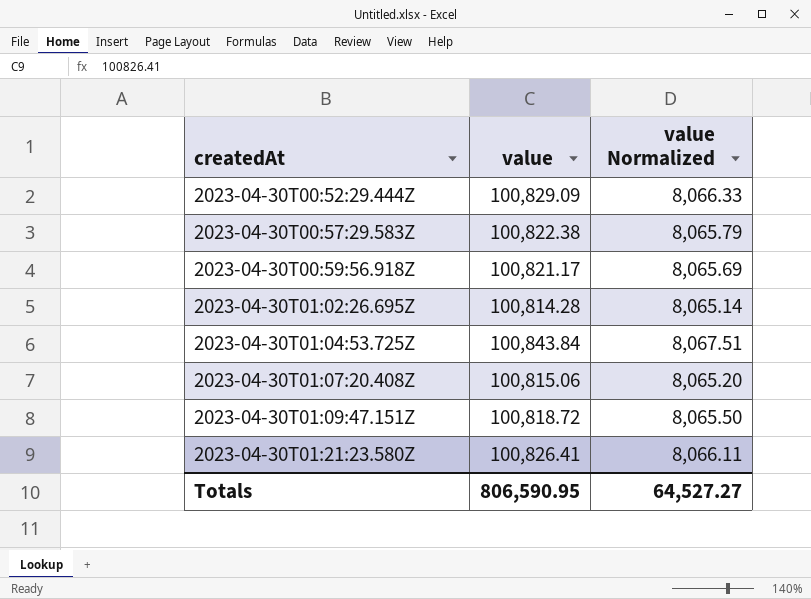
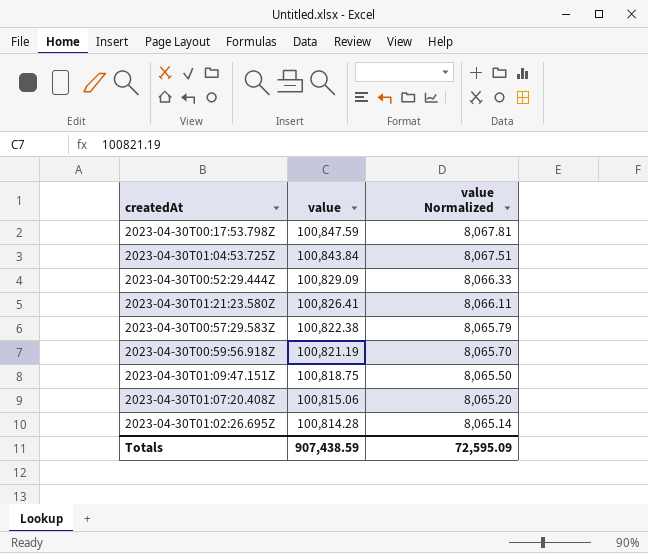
row order: createdAt ascending -> value descending
row 2023-04-30T00:17:53.798Z: none -> 100,847.59 | 8,067.81
2023-04-30T00:59:56.918Z | value: 100,821.17 -> 100,821.19
2023-04-30T00:59:56.918Z | value Normalized: 8,065.69 -> 8,065.70
2023-04-30T01:09:47.151Z | value: 100,818.72 -> 100,818.75
Totals | value: 806,590.95 -> 907,438.59
Totals | value Normalized: 64,527.27 -> 72,595.09

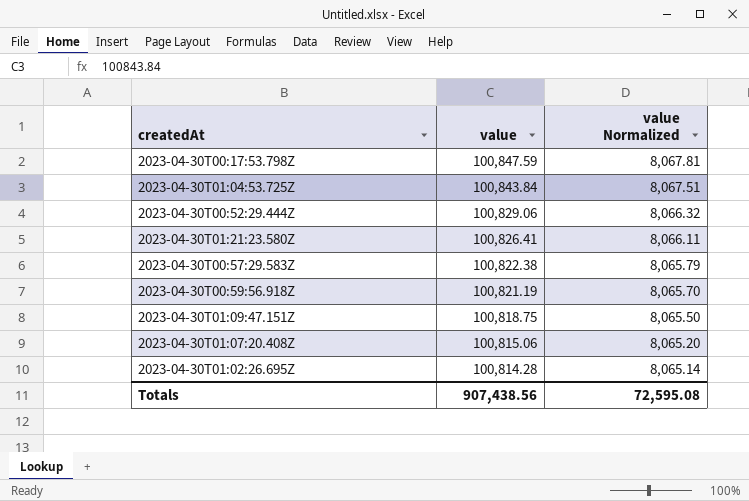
2023-04-30T00:52:29.444Z | value: 100,829.09 -> 100,829.06
2023-04-30T00:52:29.444Z | value Normalized: 8,066.33 -> 8,066.32
Totals | value: 907,438.59 -> 907,438.56
Totals | value Normalized: 72,595.09 -> 72,595.08

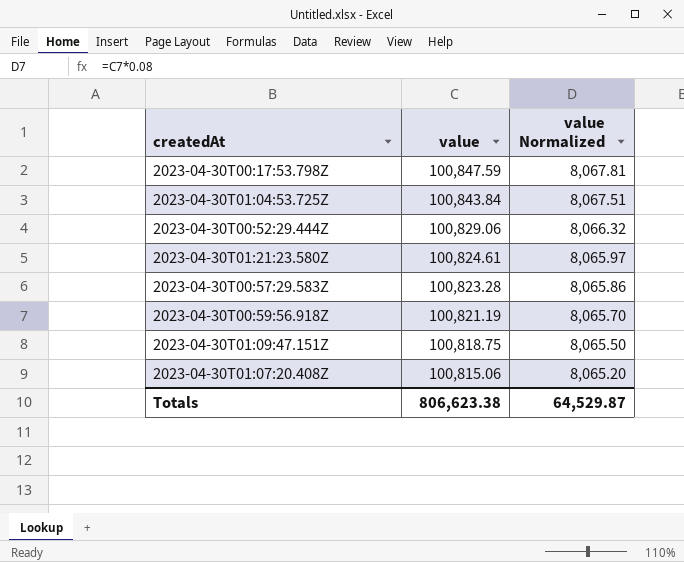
row 2023-04-30T01:02:26.695Z: 100,814.28 | 8,065.14 -> none
2023-04-30T01:21:23.580Z | value: 100,826.41 -> 100,824.61
2023-04-30T01:21:23.580Z | value Normalized: 8,066.11 -> 8,065.97
2023-04-30T00:57:29.583Z | value: 100,822.38 -> 100,823.28
2023-04-30T00:57:29.583Z | value Normalized: 8,065.79 -> 8,065.86
Totals | value: 907,438.56 -> 806,623.38
Totals | value Normalized: 72,595.08 -> 64,529.87

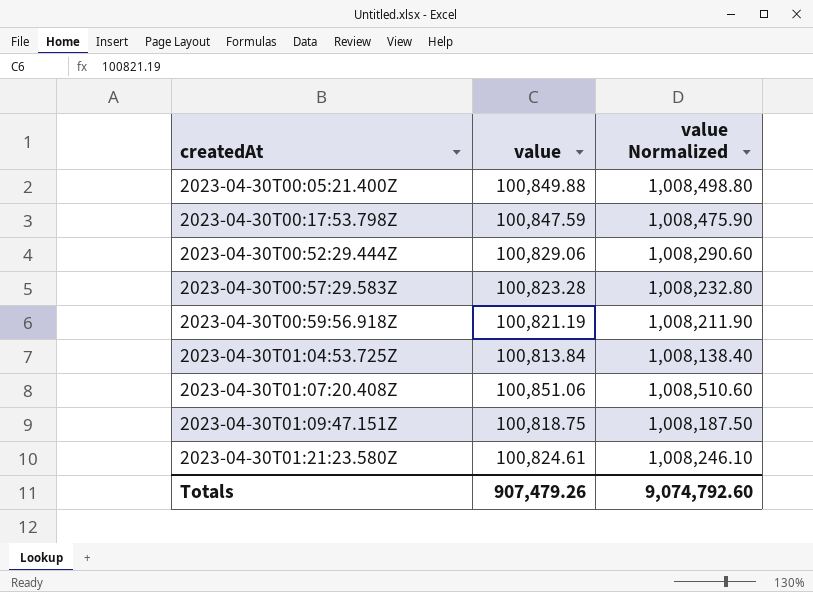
row order: value descending -> createdAt ascending
column value Normalized | formula: [value] * 0.08 -> [value] * 10
row 2023-04-30T00:05:21.400Z: none -> 100,849.88 | 1,008,498.80
2023-04-30T01:04:53.725Z | value: 100,843.84 -> 100,813.84
2023-04-30T01:07:20.408Z | value: 100,815.06 -> 100,851.06
Totals | value: 806,623.38 -> 907,479.26
Totals | value Normalized: 64,529.87 -> 9,074,792.60

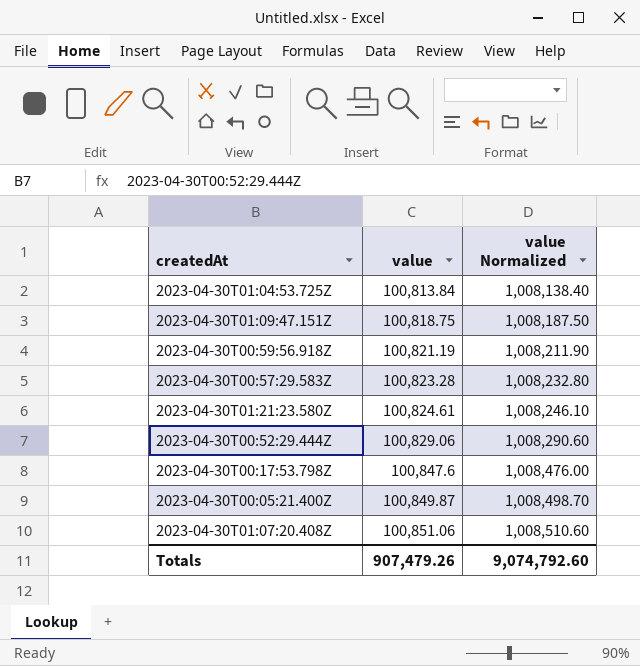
row order: createdAt ascending -> value ascending
2023-04-30T00:17:53.798Z | value: 100,847.59 -> 100,847.6
2023-04-30T00:17:53.798Z | value Normalized: 1,008,475.90 -> 1,008,476.00
2023-04-30T00:05:21.400Z | value: 100,849.88 -> 100,849.87
2023-04-30T00:05:21.400Z | value Normalized: 1,008,498.80 -> 1,008,498.70

